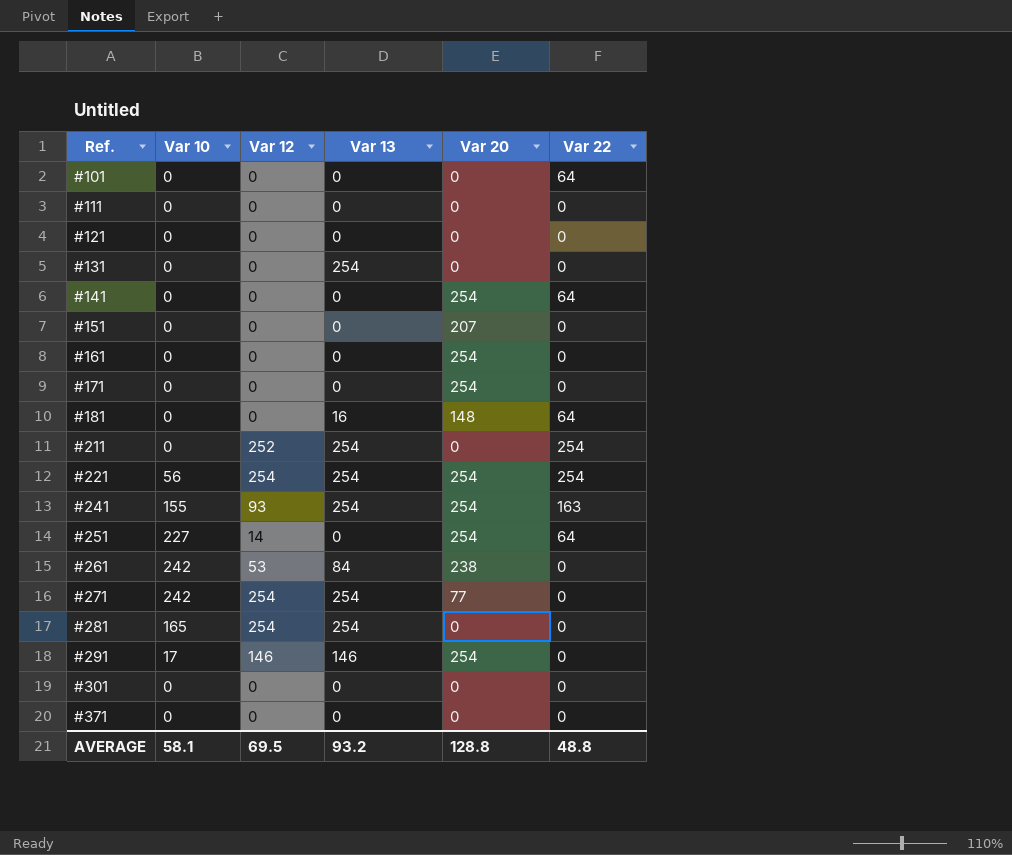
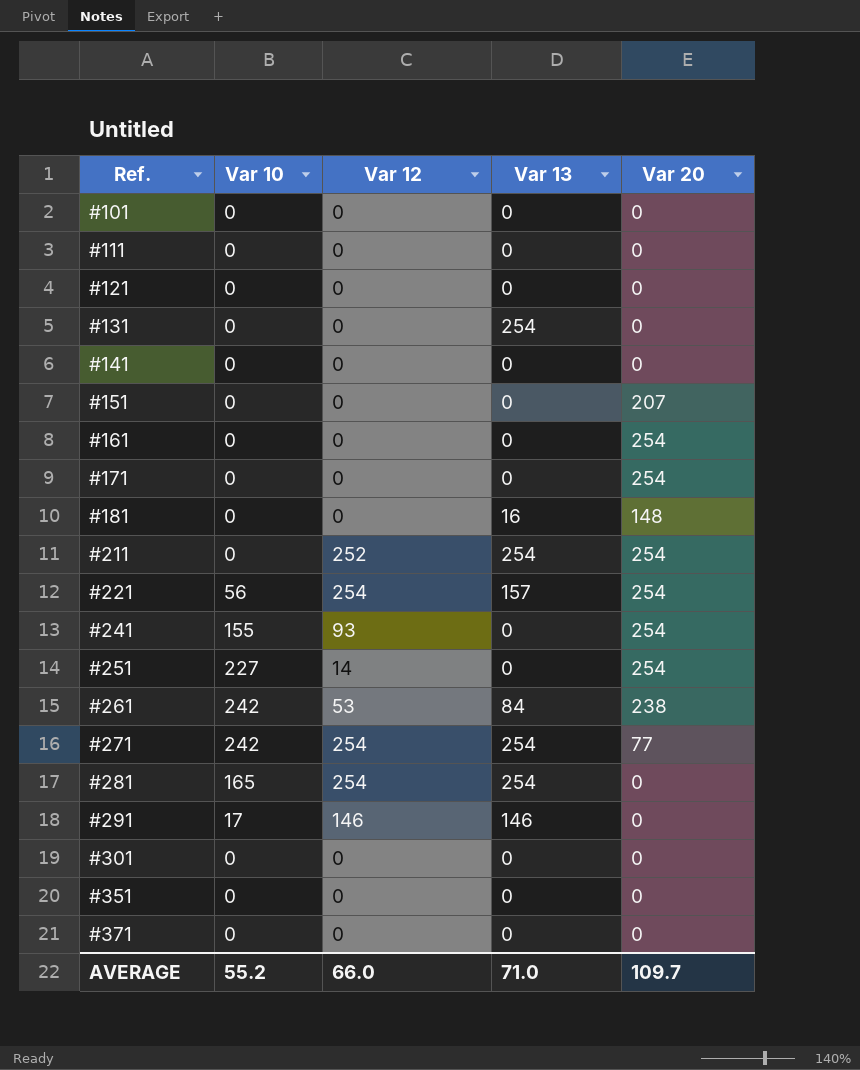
column Var 22 | position: 6 -> none
#141 | Var 20: 254 -> 0
#211 | Var 20: 0 -> 254
#221 | Var 13: 254 -> 157
#241 | Var 13: 254 -> 0
#291 | Var 20: 254 -> 0
row #351: none -> 0 | 0 | 0 | 0
AVERAGE | Var 10: 58.1 -> 55.2
AVERAGE | Var 12: 69.5 -> 66.0
AVERAGE | Var 13: 93.2 -> 71.0
AVERAGE | Var 20: 128.8 -> 109.7

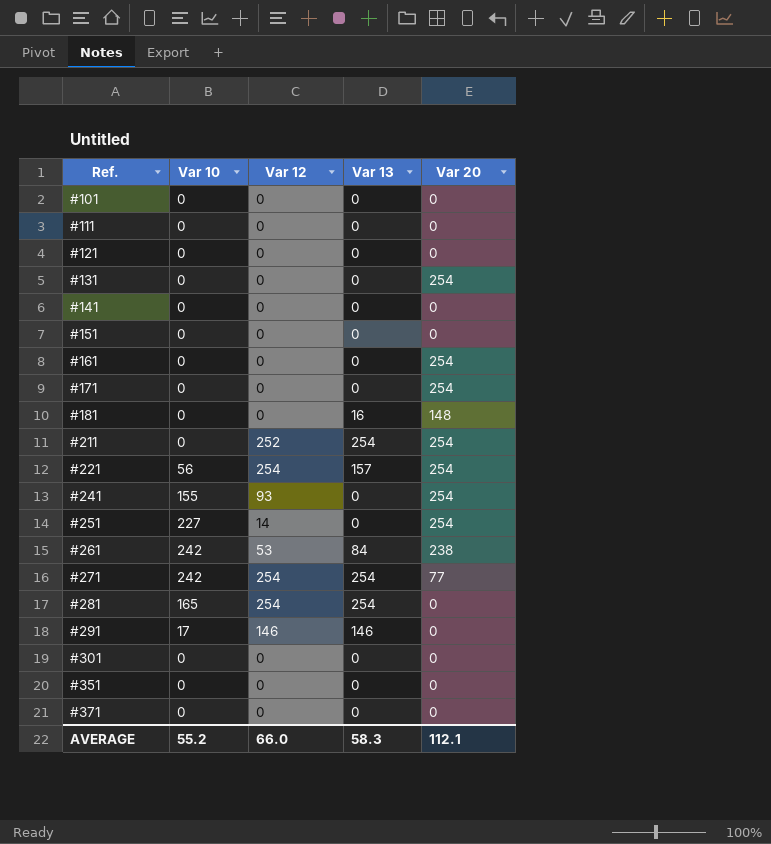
#131 | Var 13: 254 -> 0
#131 | Var 20: 0 -> 254
#151 | Var 20: 207 -> 0
AVERAGE | Var 13: 71.0 -> 58.3
AVERAGE | Var 20: 109.7 -> 112.1

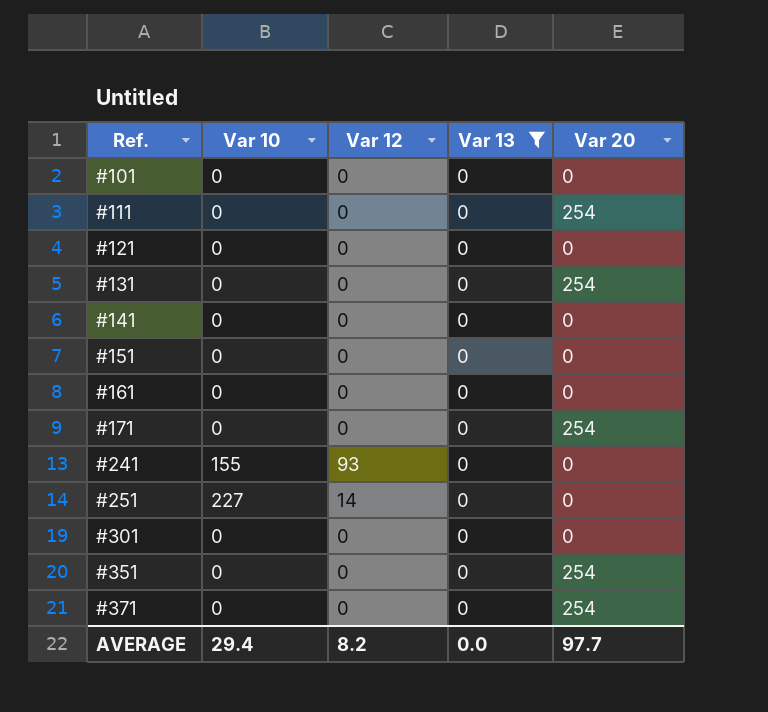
filter: none -> Var 13 = 0
#111 | Var 20: 0 -> 254
#161 | Var 20: 254 -> 0
#241 | Var 20: 254 -> 0
#251 | Var 20: 254 -> 0
#351 | Var 20: 0 -> 254
#371 | Var 20: 0 -> 254
AVERAGE | Var 10: 55.2 -> 29.4
AVERAGE | Var 12: 66.0 -> 8.2
AVERAGE | Var 13: 58.3 -> 0.0
AVERAGE | Var 20: 112.1 -> 97.7

